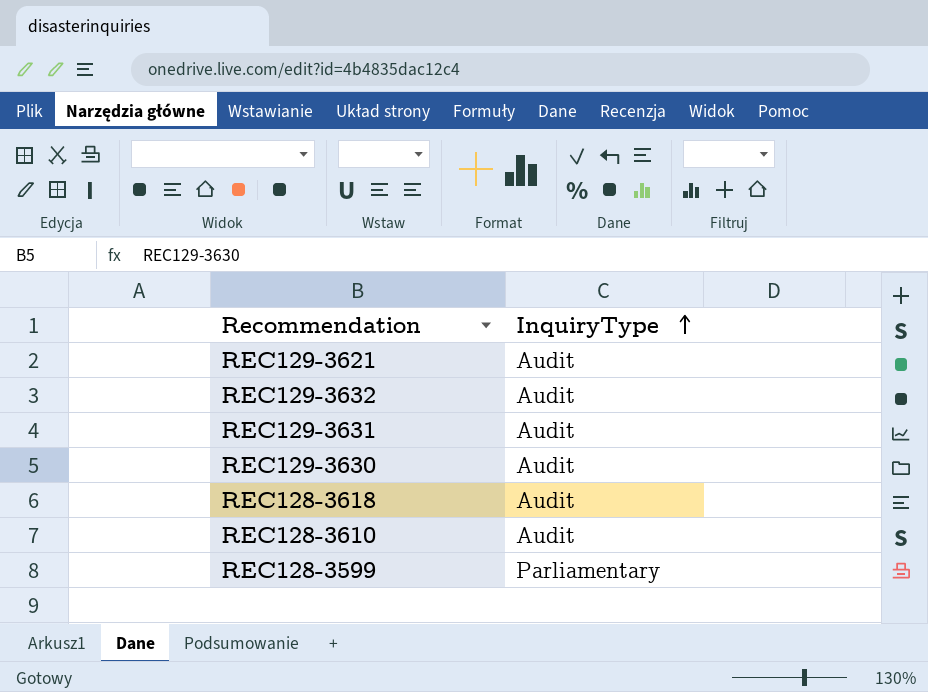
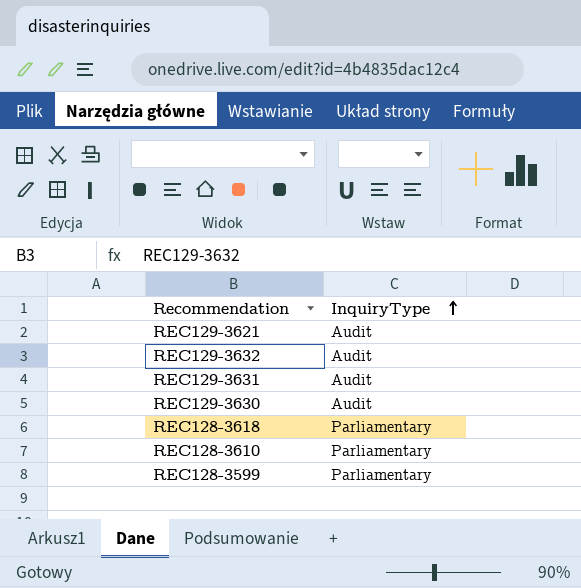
REC128-3618 | InquiryType: Audit -> Parliamentary
REC128-3610 | InquiryType: Audit -> Parliamentary

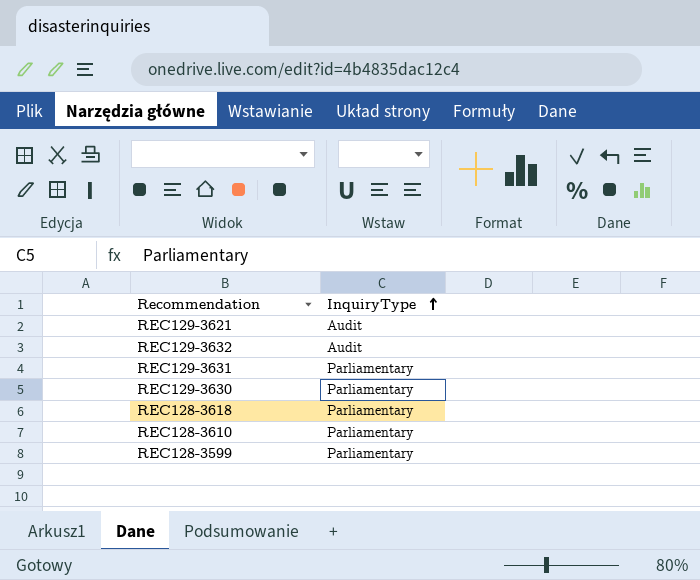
REC129-3631 | InquiryType: Audit -> Parliamentary
REC129-3630 | InquiryType: Audit -> Parliamentary

